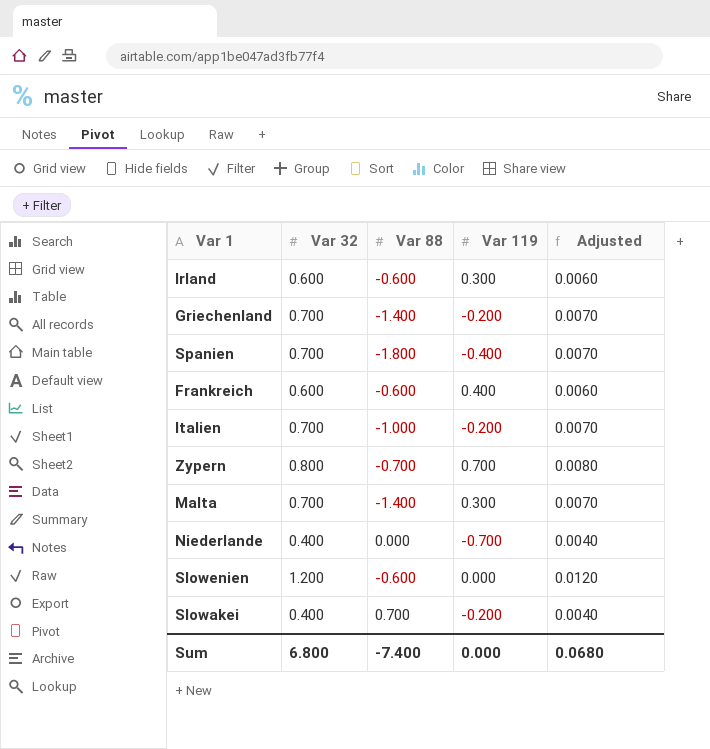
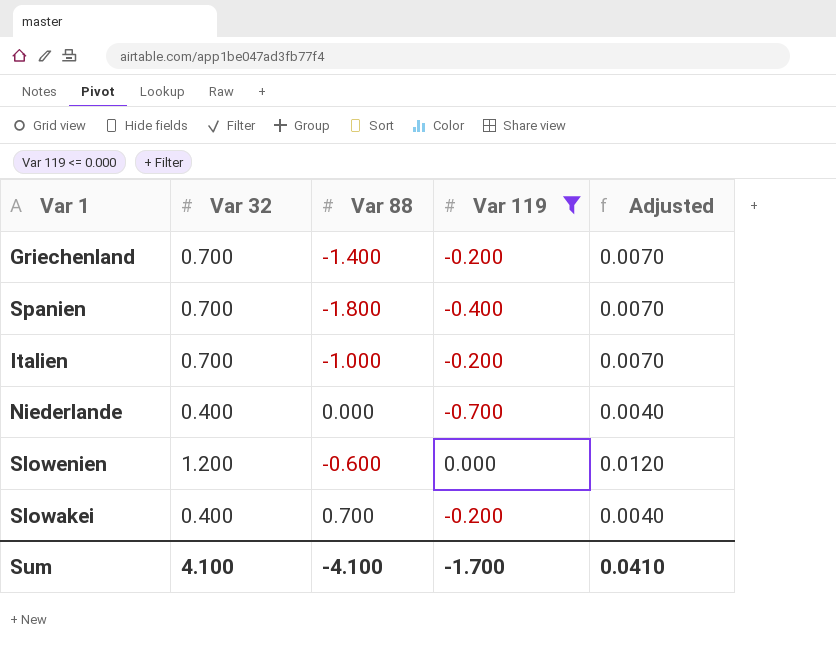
filter: none -> Var 119 <= 0.000
Sum | Var 32: 6.800 -> 4.100
Sum | Var 88: -7.400 -> -4.100
Sum | Var 119: 0.000 -> -1.700
Sum | Adjusted: 0.0680 -> 0.0410

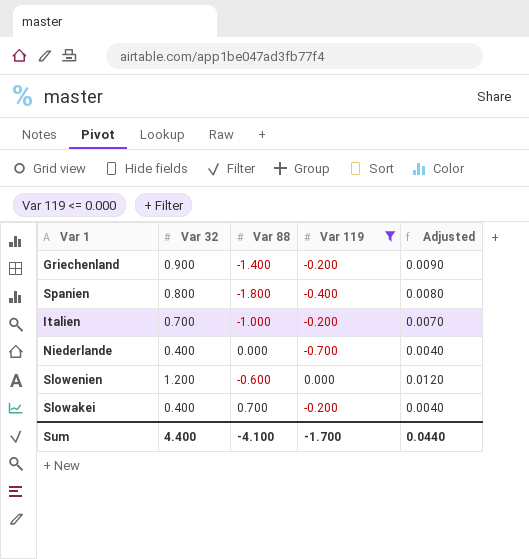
Griechenland | Var 32: 0.700 -> 0.900
Griechenland | Adjusted: 0.0070 -> 0.0090
Spanien | Var 32: 0.700 -> 0.800
Spanien | Adjusted: 0.0070 -> 0.0080
Sum | Var 32: 4.100 -> 4.400
Sum | Adjusted: 0.0410 -> 0.0440

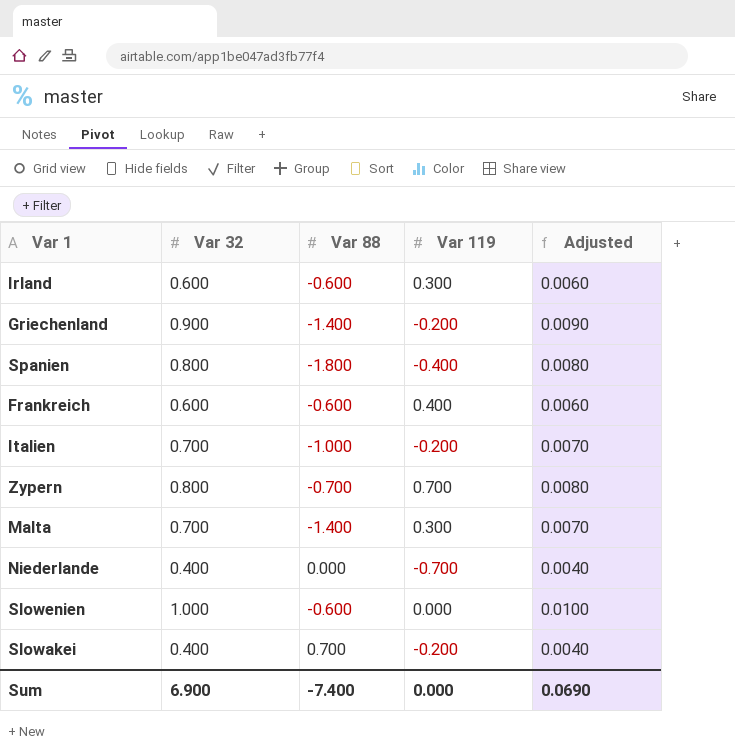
filter: Var 119 <= 0.000 -> none
Slowenien | Var 32: 1.200 -> 1.000
Slowenien | Adjusted: 0.0120 -> 0.0100
Sum | Var 32: 4.400 -> 6.900
Sum | Var 88: -4.100 -> -7.400
Sum | Var 119: -1.700 -> 0.000
Sum | Adjusted: 0.0440 -> 0.0690

